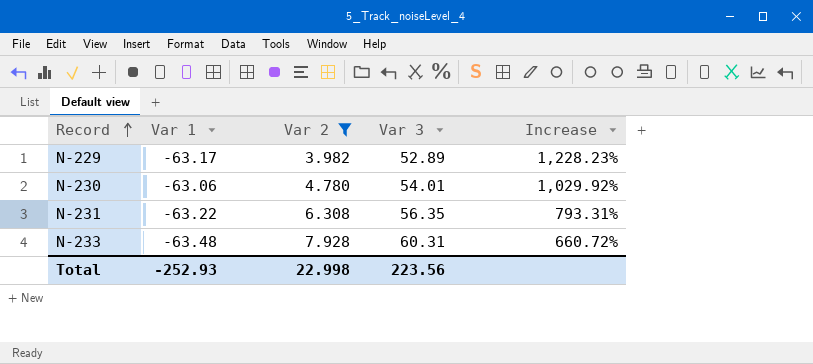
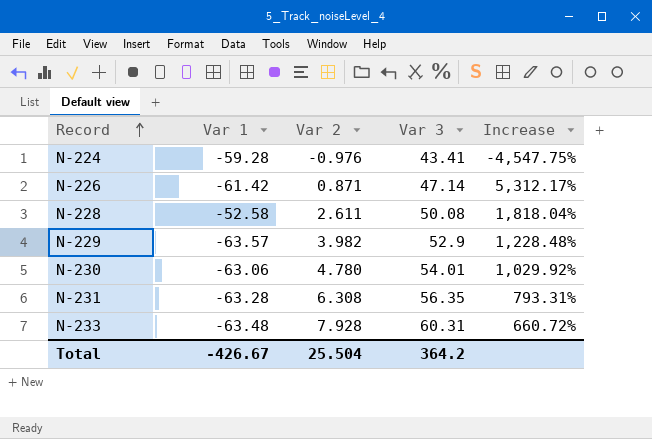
filter: Var 2 >= 3.982 -> none
N-229 | Var 1: -63.17 -> -63.57
N-229 | Var 3: 52.89 -> 52.9
N-229 | Increase: 1,228.23% -> 1,228.48%
N-231 | Var 1: -63.22 -> -63.28
Total | Var 1: -252.93 -> -426.67
Total | Var 2: 22.998 -> 25.504
Total | Var 3: 223.56 -> 364.2

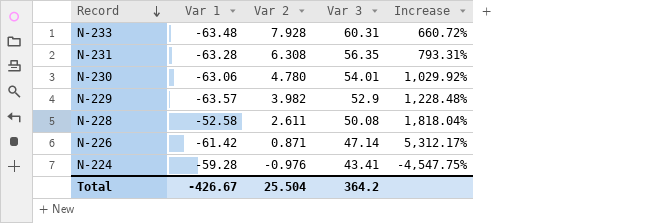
row order: Record ascending -> Record descending

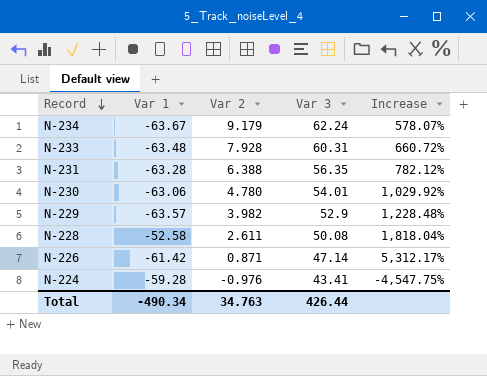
row N-234: none -> -63.67 | 9.179 | 62.24 | 578.07%
N-231 | Var 2: 6.308 -> 6.388
N-231 | Increase: 793.31% -> 782.12%
Total | Var 1: -426.67 -> -490.34
Total | Var 2: 25.504 -> 34.763
Total | Var 3: 364.2 -> 426.44

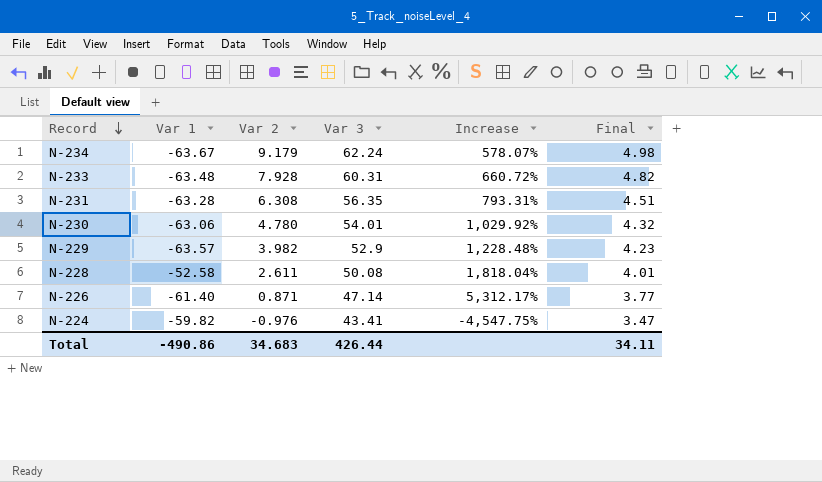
column Final | formula: none -> [Var 3] * 0.08
N-231 | Var 2: 6.388 -> 6.308
N-231 | Increase: 782.12% -> 793.31%
N-226 | Var 1: -61.42 -> -61.40
N-224 | Var 1: -59.28 -> -59.82
Total | Var 1: -490.34 -> -490.86
Total | Var 2: 34.763 -> 34.683

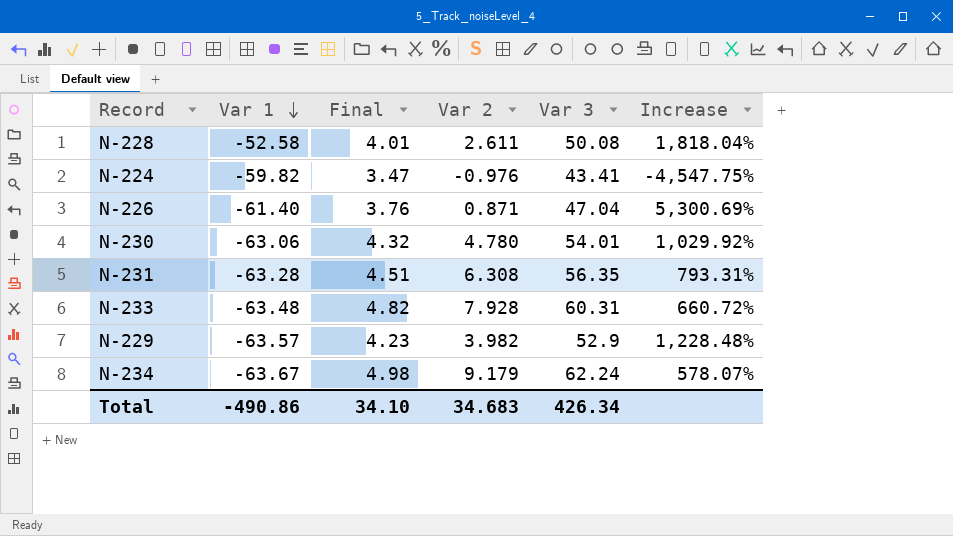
row order: Record descending -> Var 1 descending
column Final | position: 6 -> 3
N-226 | Final: 3.77 -> 3.76
N-226 | Var 3: 47.14 -> 47.04
N-226 | Increase: 5,312.17% -> 5,300.69%
Total | Final: 34.11 -> 34.10
Total | Var 3: 426.44 -> 426.34

